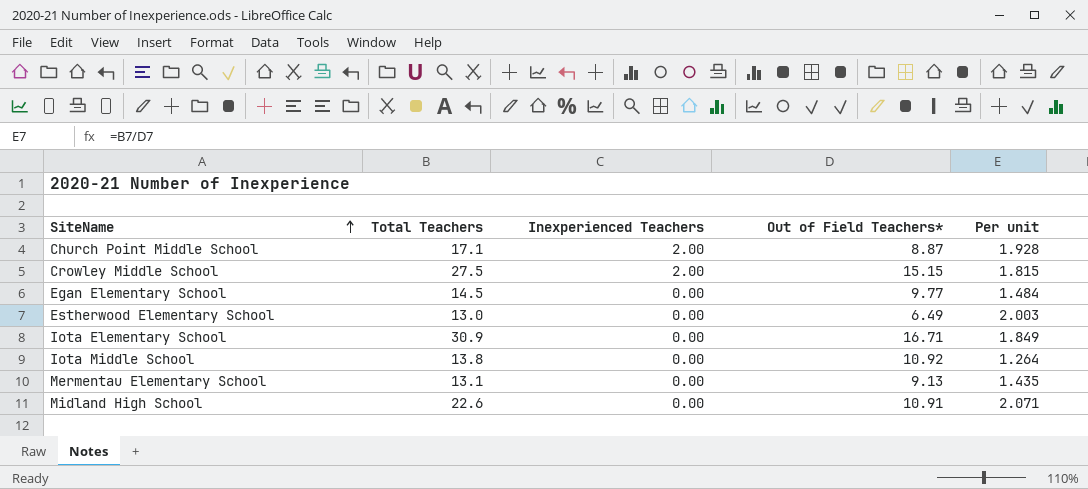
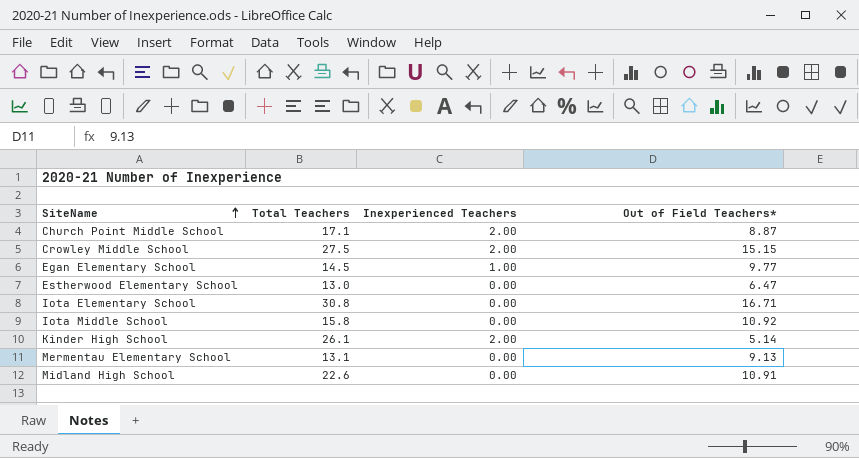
column Per unit | formula: [Total Teachers] / [Out of Field Teachers*] -> none
Egan Elementary School | Inexperienced Teachers: 0.00 -> 1.00
Estherwood Elementary School | Out of Field Teachers*: 6.49 -> 6.47
Iota Elementary School | Total Teachers: 30.9 -> 30.8
Iota Middle School | Total Teachers: 13.8 -> 15.8
row Kinder High School: none -> 26.1 | 2.00 | 5.14

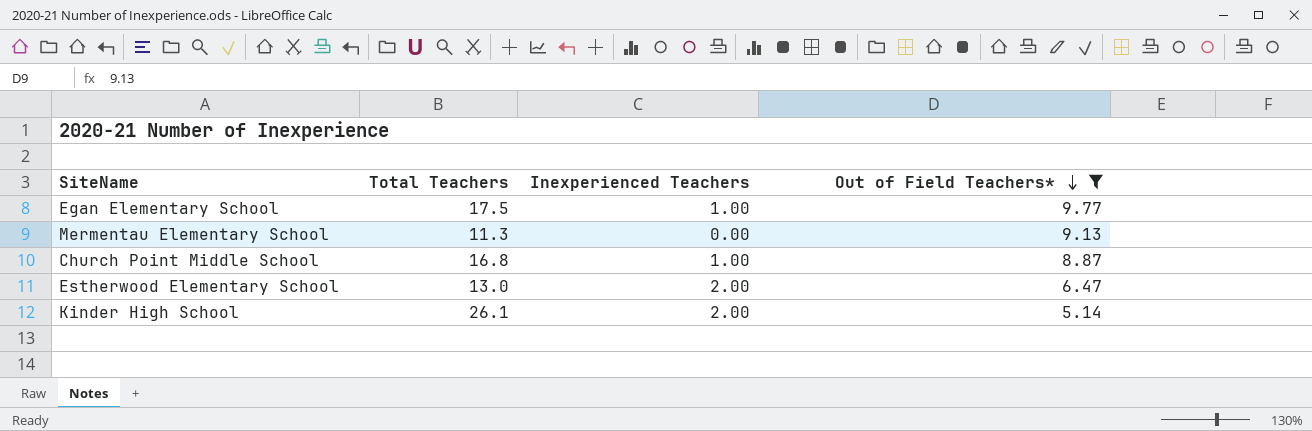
filter: none -> Out of Field Teachers* <= 9.77
row order: SiteName ascending -> Out of Field Teachers* descending
Egan Elementary School | Total Teachers: 14.5 -> 17.5
Mermentau Elementary School | Total Teachers: 13.1 -> 11.3
Church Point Middle School | Total Teachers: 17.1 -> 16.8
Church Point Middle School | Inexperienced Teachers: 2.00 -> 1.00
Estherwood Elementary School | Inexperienced Teachers: 0.00 -> 2.00

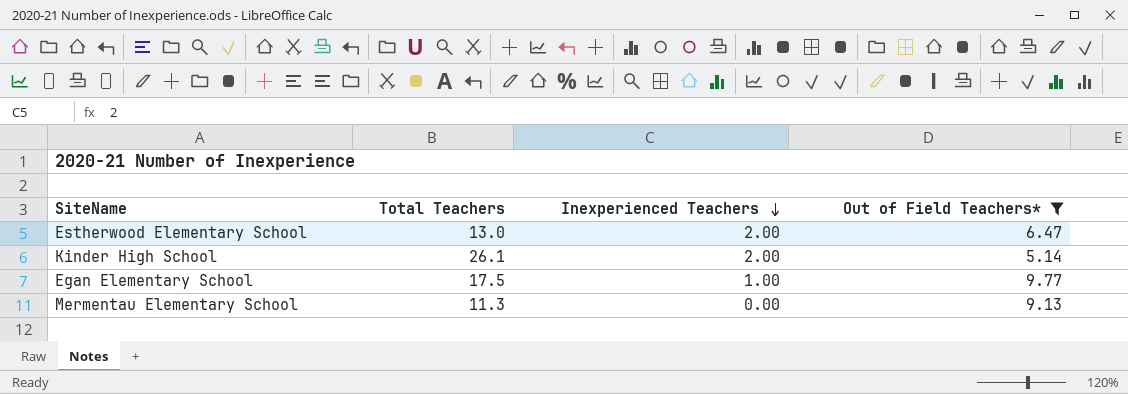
row order: Out of Field Teachers* descending -> Inexperienced Teachers descending
row Church Point Middle School: 16.8 | 1.00 | 8.87 -> none

